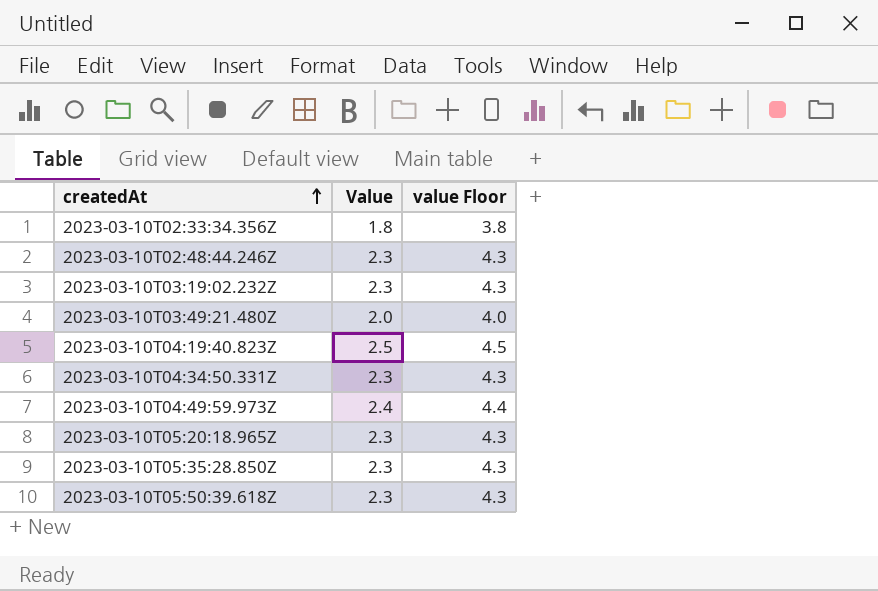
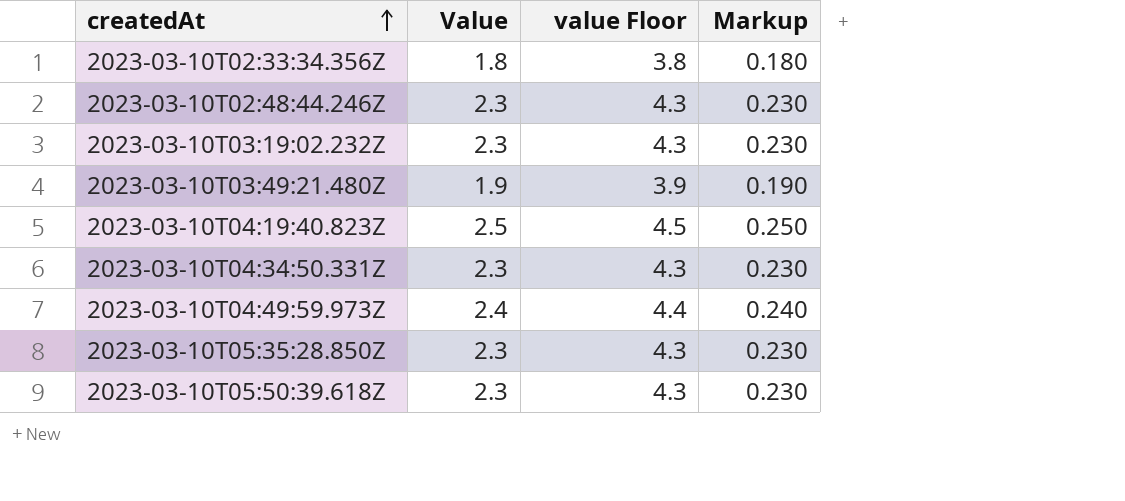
column Markup | formula: none -> [Value] * 0.1
row 2023-03-10T05:20:18.965Z: 2.3 | 4.3 -> none
2023-03-10T03:49:21.480Z | Value: 2.0 -> 1.9
2023-03-10T03:49:21.480Z | value Floor: 4.0 -> 3.9

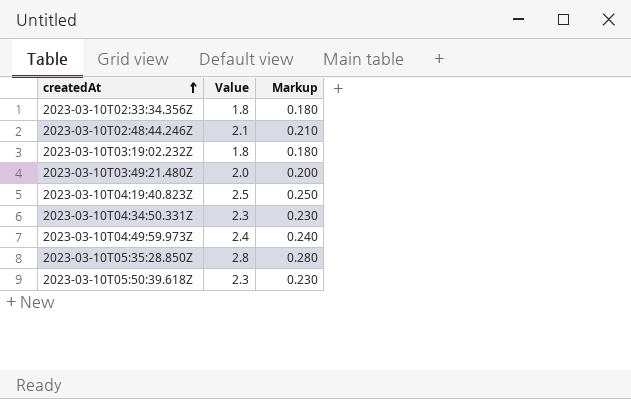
column value Floor | formula: [Value] + 2 -> none
2023-03-10T02:48:44.246Z | Value: 2.3 -> 2.1
2023-03-10T02:48:44.246Z | Markup: 0.230 -> 0.210
2023-03-10T03:19:02.232Z | Value: 2.3 -> 1.8
2023-03-10T03:19:02.232Z | Markup: 0.230 -> 0.180
2023-03-10T03:49:21.480Z | Value: 1.9 -> 2.0
2023-03-10T03:49:21.480Z | Markup: 0.190 -> 0.200
2023-03-10T05:35:28.850Z | Value: 2.3 -> 2.8
2023-03-10T05:35:28.850Z | Markup: 0.230 -> 0.280

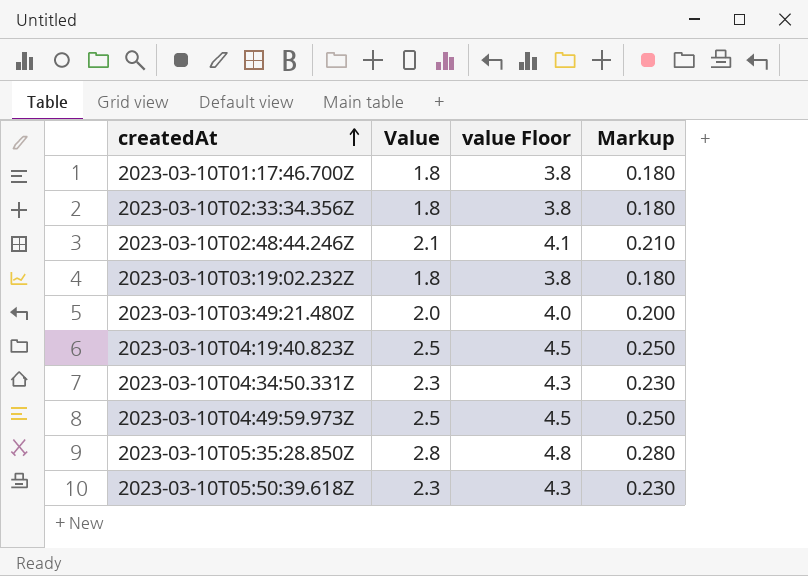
column value Floor | formula: none -> [Value] + 2
row 2023-03-10T01:17:46.700Z: none -> 1.8 | 3.8 | 0.180
2023-03-10T04:49:59.973Z | Value: 2.4 -> 2.5
2023-03-10T04:49:59.973Z | Markup: 0.240 -> 0.250

